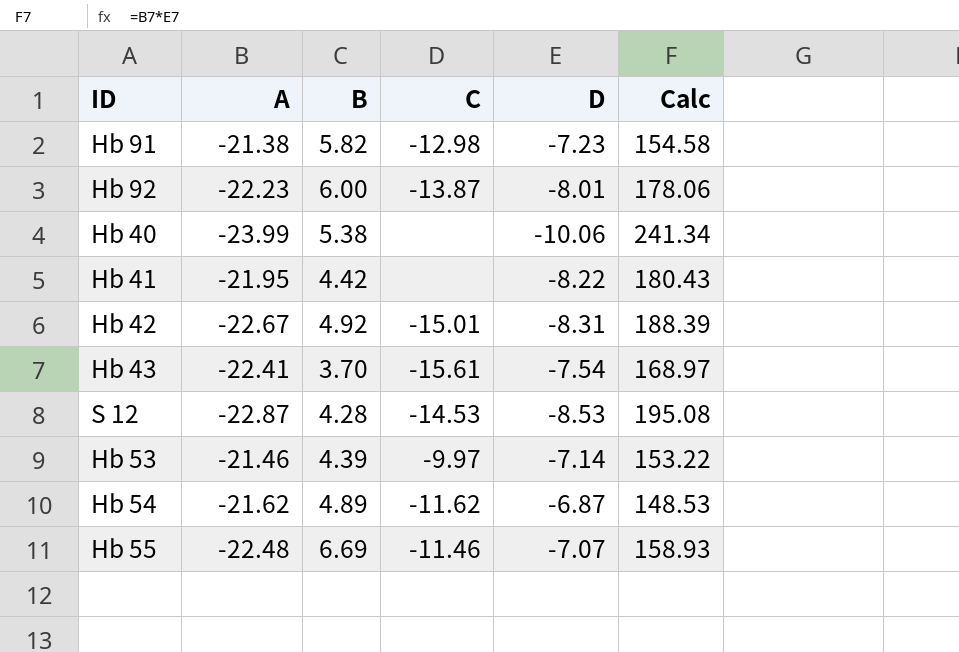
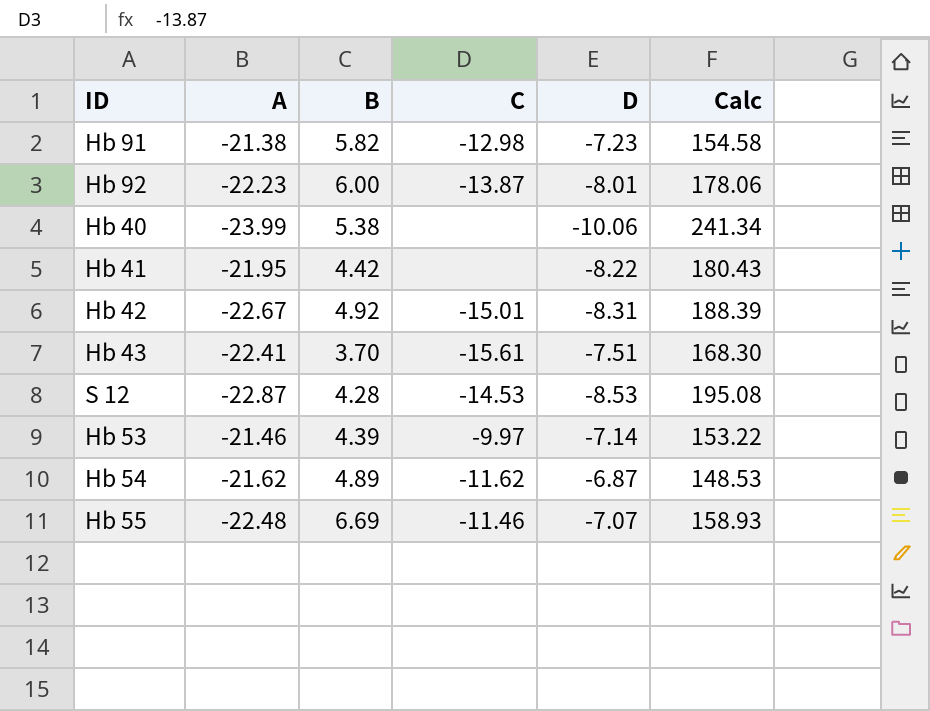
Hb 43 | D: -7.54 -> -7.51
Hb 43 | Calc: 168.97 -> 168.30

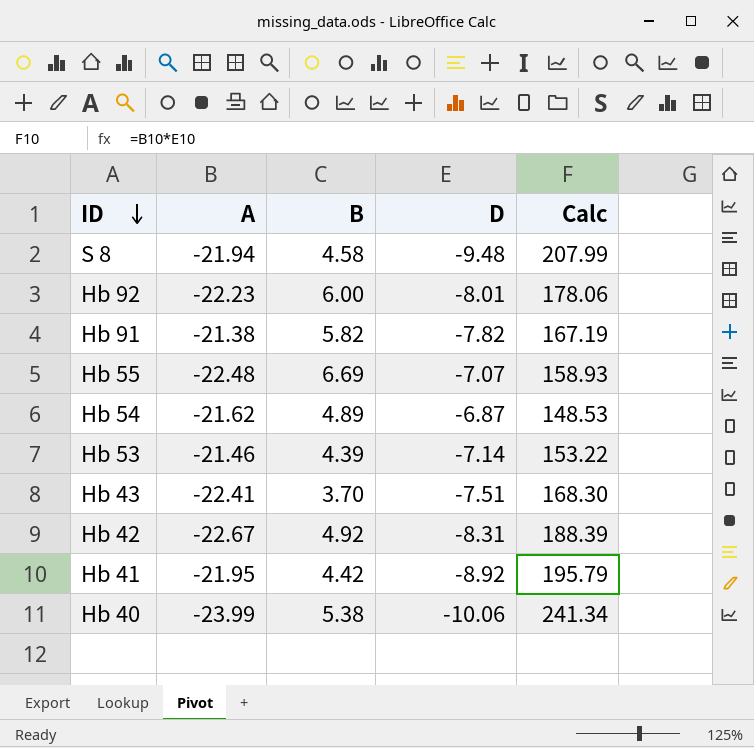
row order: none -> ID descending
column C | position: 4 -> none
row S 12: -22.87 | 4.28 | -14.53 | -8.53 | 195.08 -> none
row S 8: none -> -21.94 | 4.58 | -9.48 | 207.99
Hb 91 | D: -7.23 -> -7.82
Hb 91 | Calc: 154.58 -> 167.19
Hb 41 | D: -8.22 -> -8.92
Hb 41 | Calc: 180.43 -> 195.79

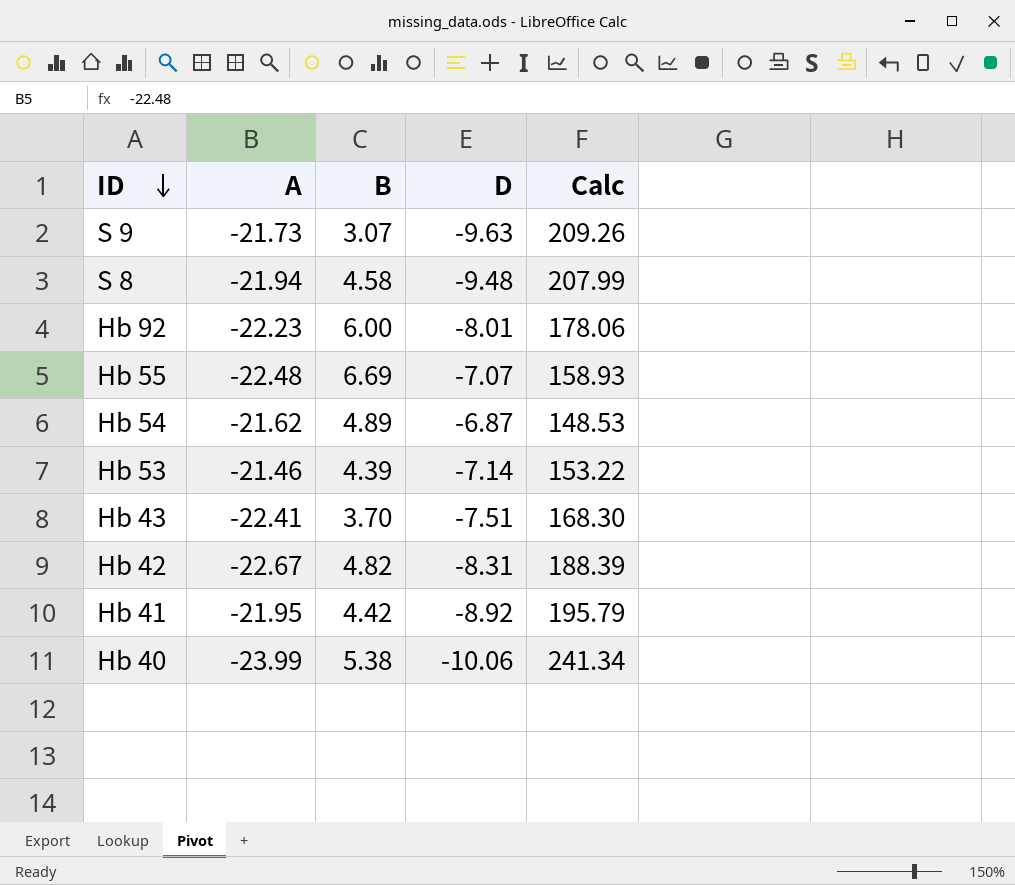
row Hb 91: -21.38 | 5.82 | -7.82 | 167.19 -> none
row S 9: none -> -21.73 | 3.07 | -9.63 | 209.26
Hb 42 | B: 4.92 -> 4.82

